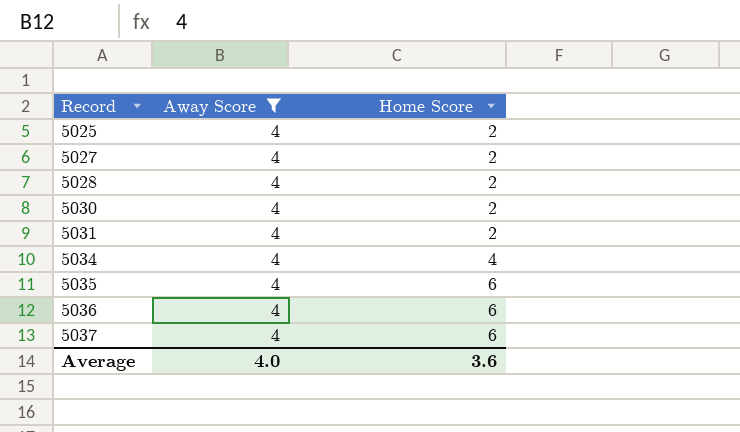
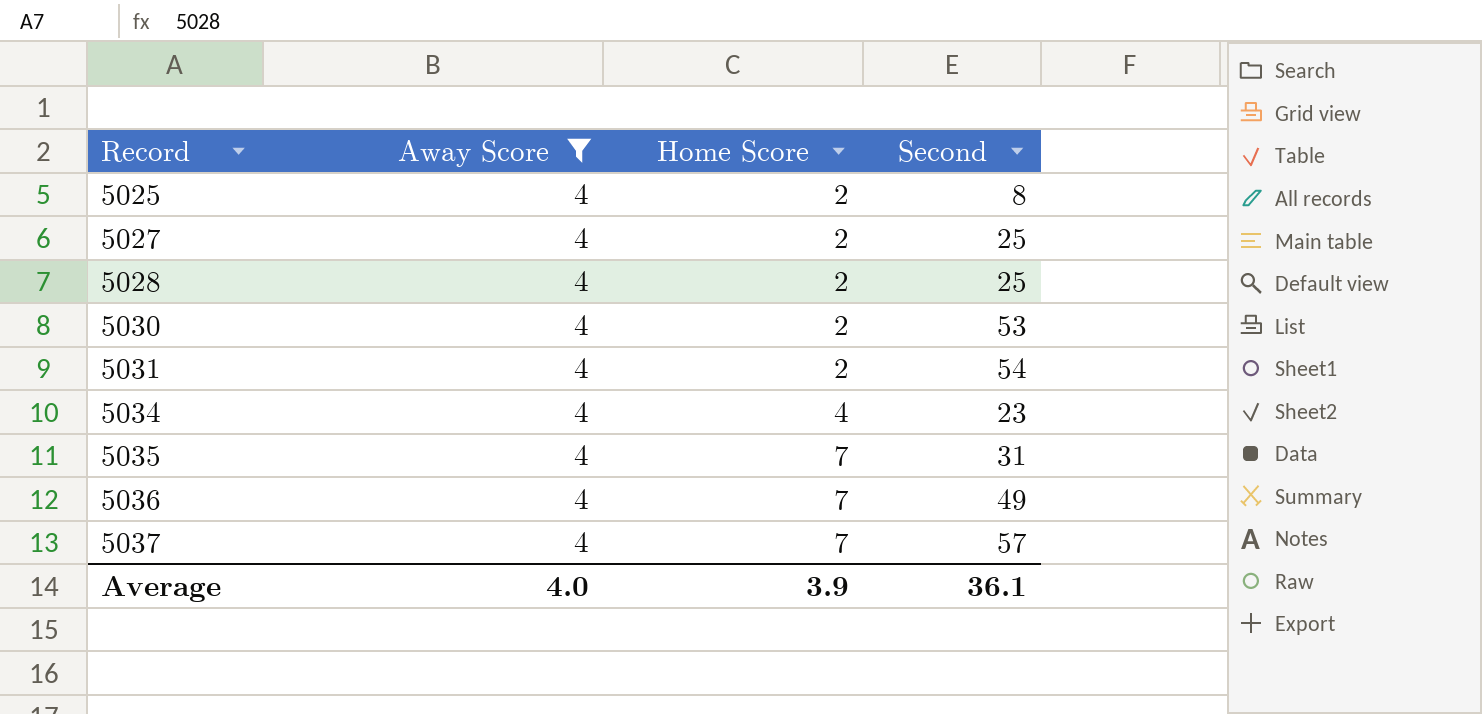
column Second | position: none -> 4
5035 | Home Score: 6 -> 7
5036 | Home Score: 6 -> 7
5037 | Home Score: 6 -> 7
Average | Home Score: 3.6 -> 3.9

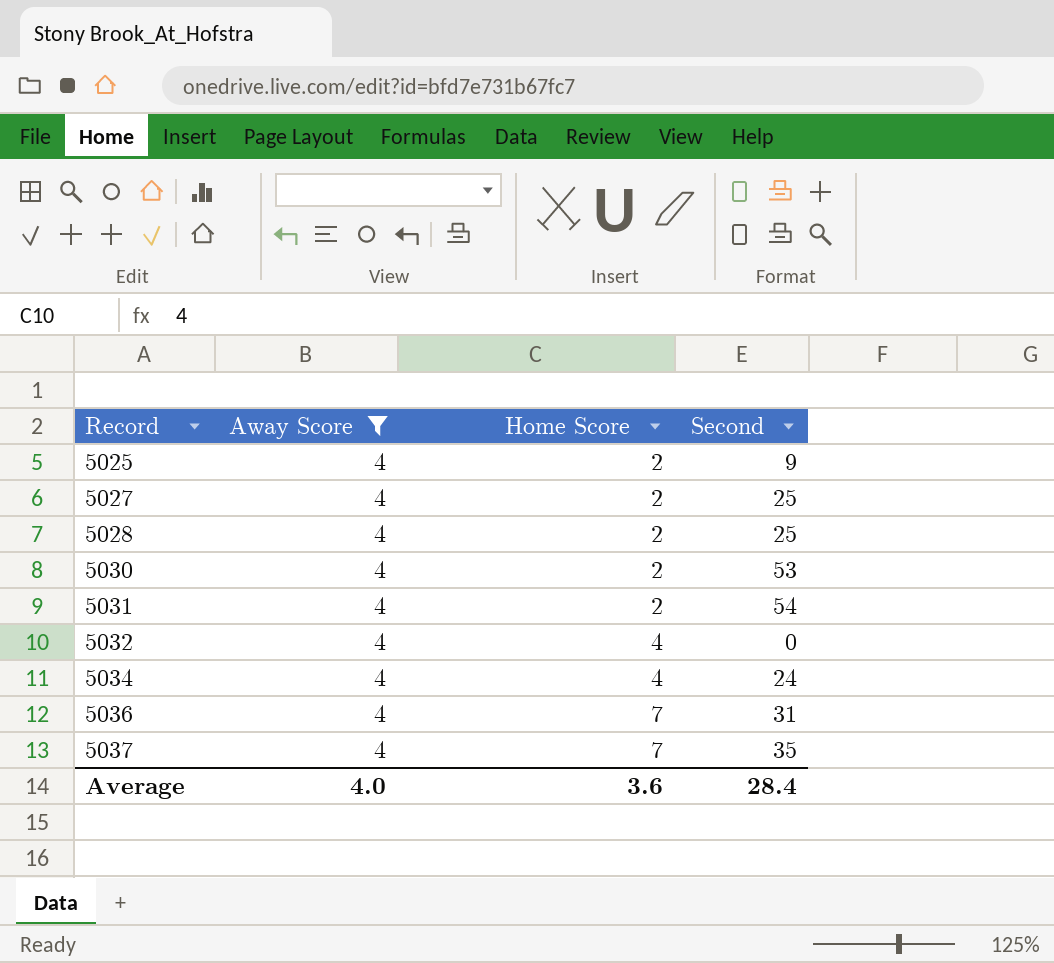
row 5035: 4 | 7 | 31 -> none
5025 | Second: 8 -> 9
row 5032: none -> 4 | 4 | 0
5034 | Second: 23 -> 24
5036 | Second: 49 -> 31
5037 | Second: 57 -> 35
Average | Home Score: 3.9 -> 3.6
Average | Second: 36.1 -> 28.4

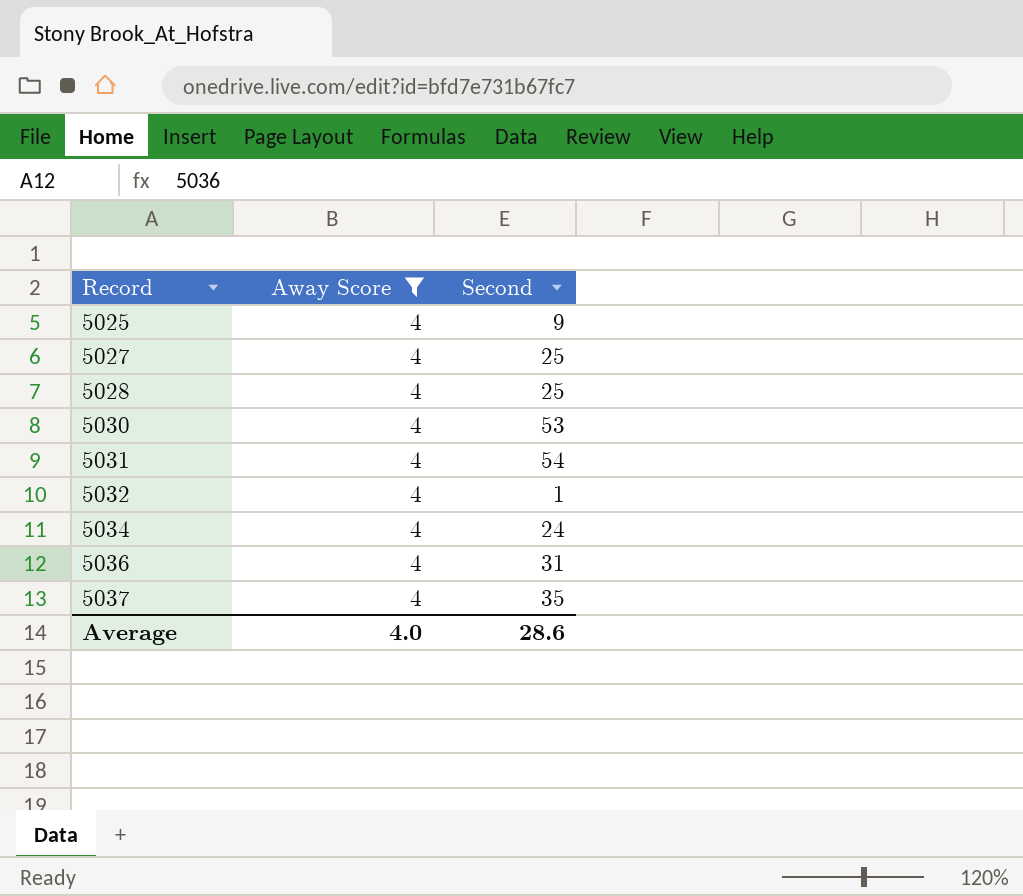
column Home Score | position: 3 -> none
5032 | Second: 0 -> 1
Average | Second: 28.4 -> 28.6

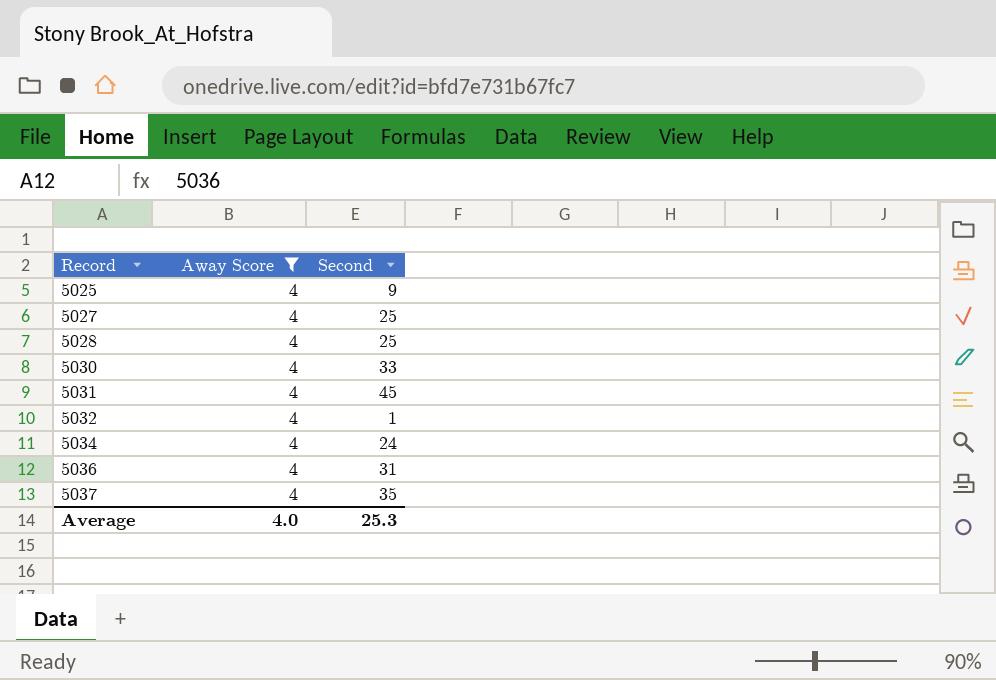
5030 | Second: 53 -> 33
5031 | Second: 54 -> 45
Average | Second: 28.6 -> 25.3

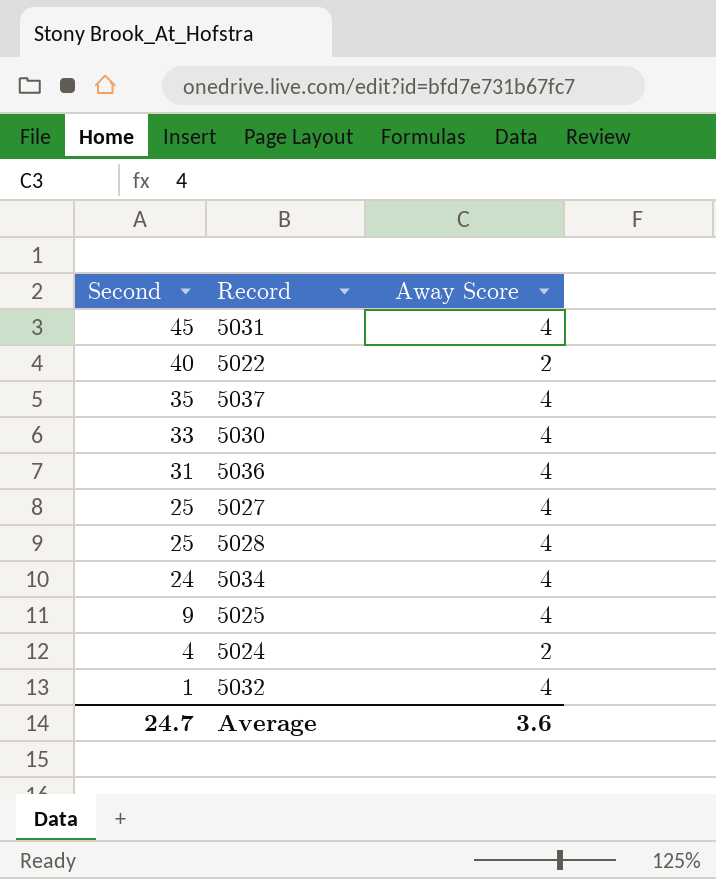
filter: Away Score = 4 -> none
row order: Record ascending -> Second descending
column Second | position: 3 -> 1
Average | Second: 25.3 -> 24.7
Average | Away Score: 4.0 -> 3.6

